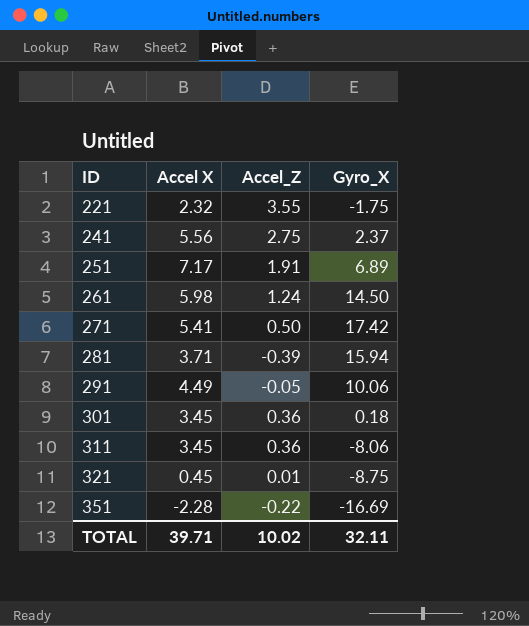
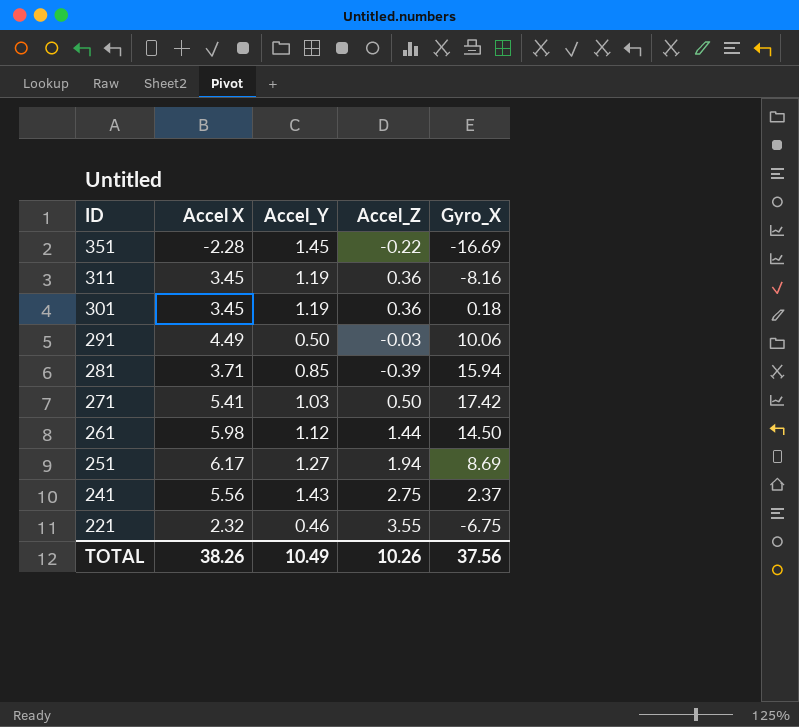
row order: ID ascending -> ID descending
column Accel_Y | position: none -> 3
row 321: 0.45 | 0.01 | -8.75 -> none
311 | Gyro_X: -8.06 -> -8.16
291 | Accel_Z: -0.05 -> -0.03
261 | Accel_Z: 1.24 -> 1.44
251 | Accel X: 7.17 -> 6.17
251 | Accel_Z: 1.91 -> 1.94
251 | Gyro_X: 6.89 -> 8.69
221 | Gyro_X: -1.75 -> -6.75
TOTAL | Accel X: 39.71 -> 38.26
TOTAL | Accel_Z: 10.02 -> 10.26
TOTAL | Gyro_X: 32.11 -> 37.56

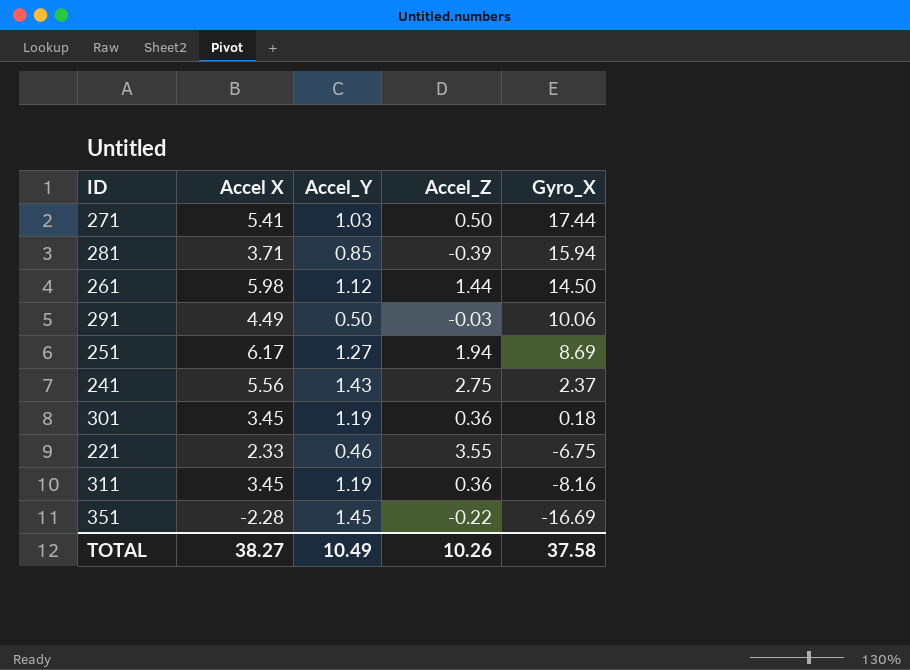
row order: ID descending -> Gyro_X descending
271 | Gyro_X: 17.42 -> 17.44
221 | Accel X: 2.32 -> 2.33
TOTAL | Accel X: 38.26 -> 38.27
TOTAL | Gyro_X: 37.56 -> 37.58

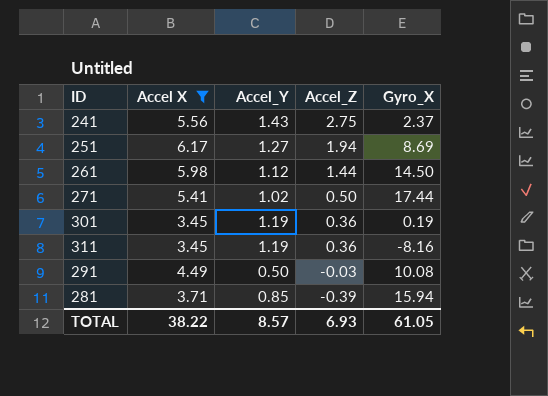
filter: none -> Accel X >= 3.45
row order: Gyro_X descending -> Accel_Z descending
271 | Accel_Y: 1.03 -> 1.02
301 | Gyro_X: 0.18 -> 0.19
291 | Gyro_X: 10.06 -> 10.08
TOTAL | Accel X: 38.27 -> 38.22
TOTAL | Accel_Y: 10.49 -> 8.57
TOTAL | Accel_Z: 10.26 -> 6.93
TOTAL | Gyro_X: 37.58 -> 61.05

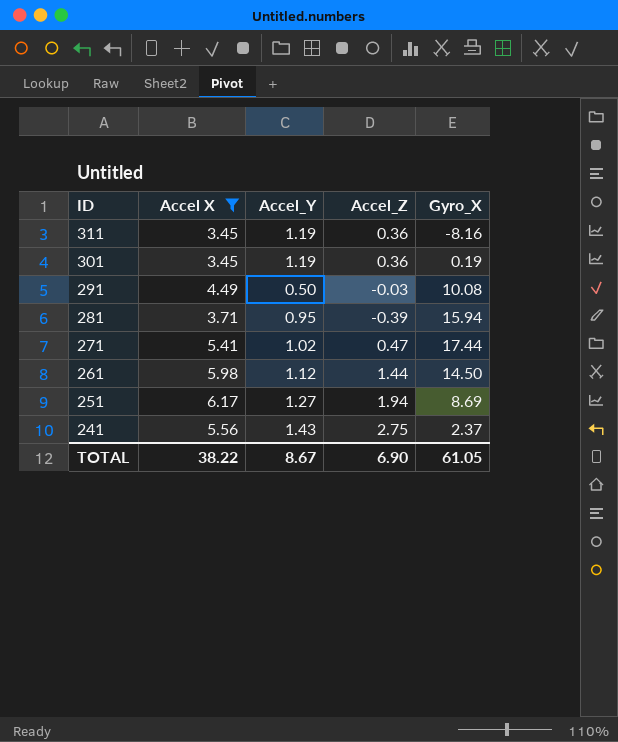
row order: Accel_Z descending -> ID descending
281 | Accel_Y: 0.85 -> 0.95
271 | Accel_Z: 0.50 -> 0.47
TOTAL | Accel_Y: 8.57 -> 8.67
TOTAL | Accel_Z: 6.93 -> 6.90

